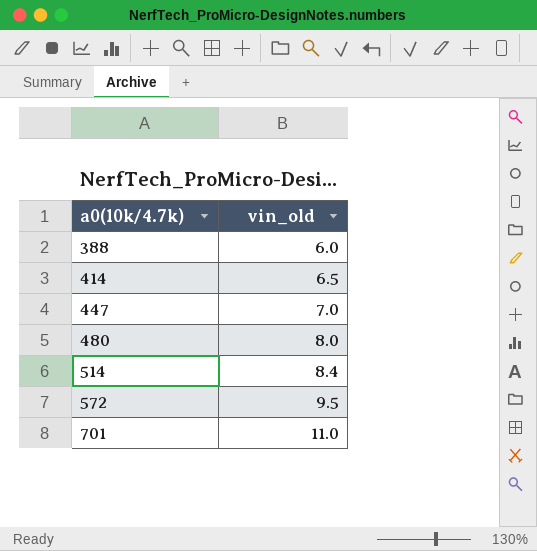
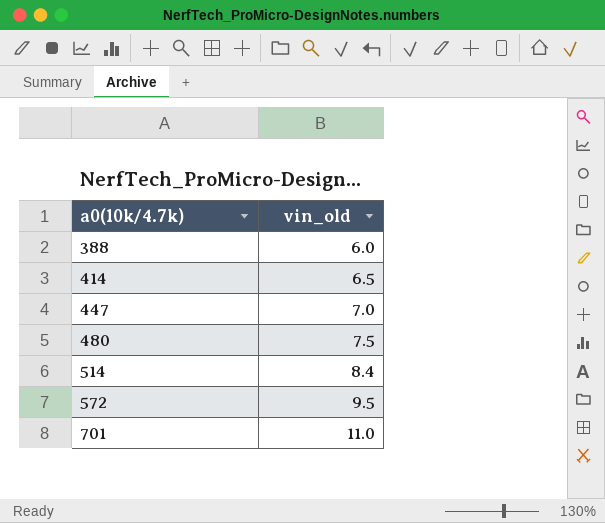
480 | vin_old: 8.0 -> 7.5

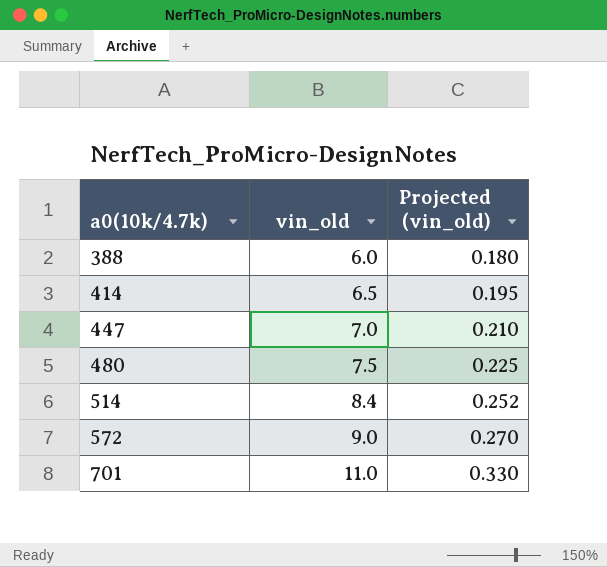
column Projected (vin_old) | formula: none -> [vin_old] * 0.03
572 | vin_old: 9.5 -> 9.0

